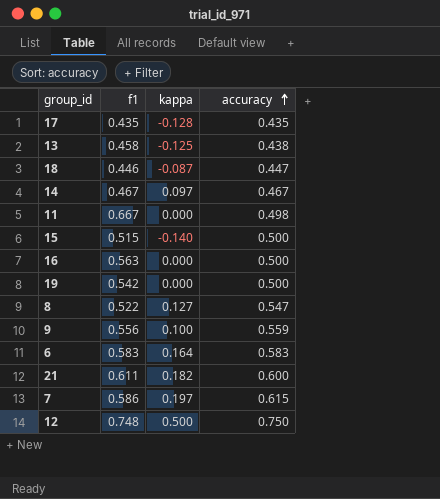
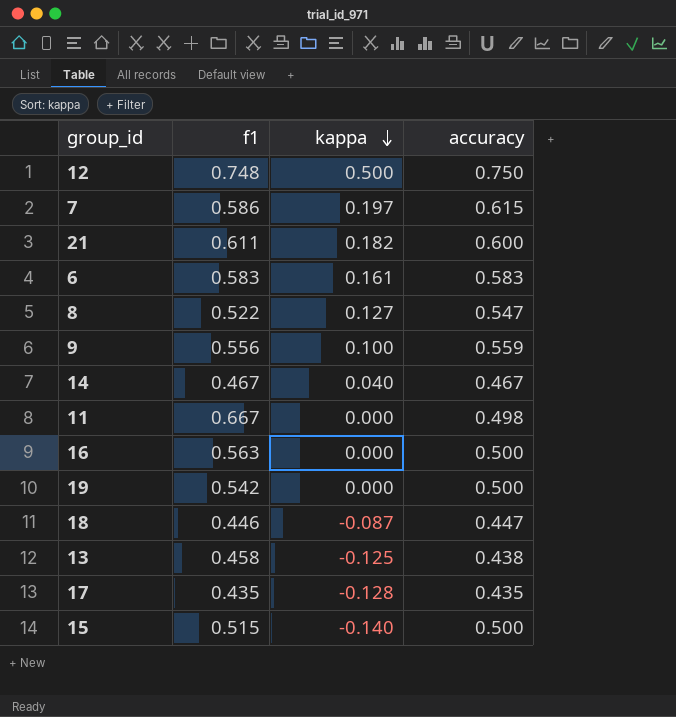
row order: accuracy ascending -> kappa descending
6 | kappa: 0.164 -> 0.161
14 | kappa: 0.097 -> 0.040

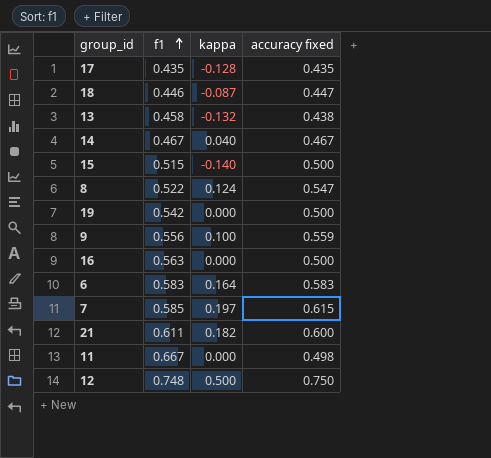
row order: kappa descending -> f1 ascending
column name: accuracy -> accuracy fixed
13 | kappa: -0.125 -> -0.132
8 | kappa: 0.127 -> 0.124
6 | kappa: 0.161 -> 0.164
7 | f1: 0.586 -> 0.585

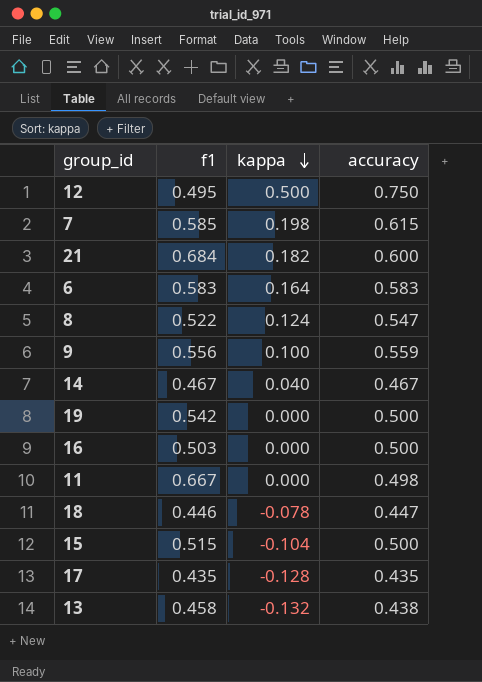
row order: f1 ascending -> kappa descending
column name: accuracy fixed -> accuracy
12 | f1: 0.748 -> 0.495
7 | kappa: 0.197 -> 0.198
21 | f1: 0.611 -> 0.684
16 | f1: 0.563 -> 0.503
18 | kappa: -0.087 -> -0.078
15 | kappa: -0.140 -> -0.104

